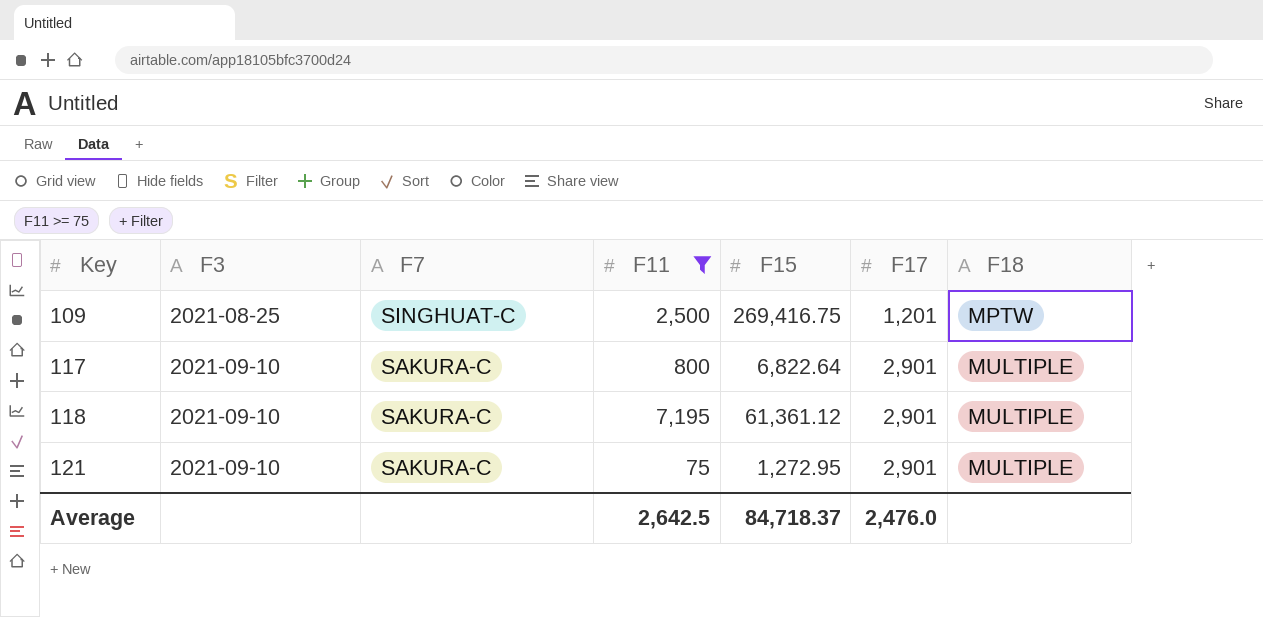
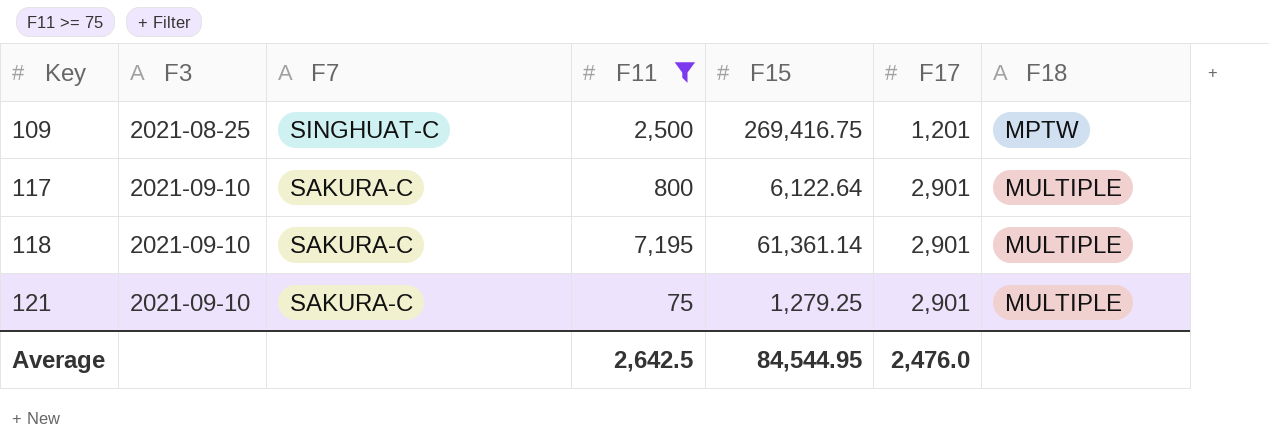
117 | F15: 6,822.64 -> 6,122.64
118 | F15: 61,361.12 -> 61,361.14
121 | F15: 1,272.95 -> 1,279.25
Average | F15: 84,718.37 -> 84,544.95

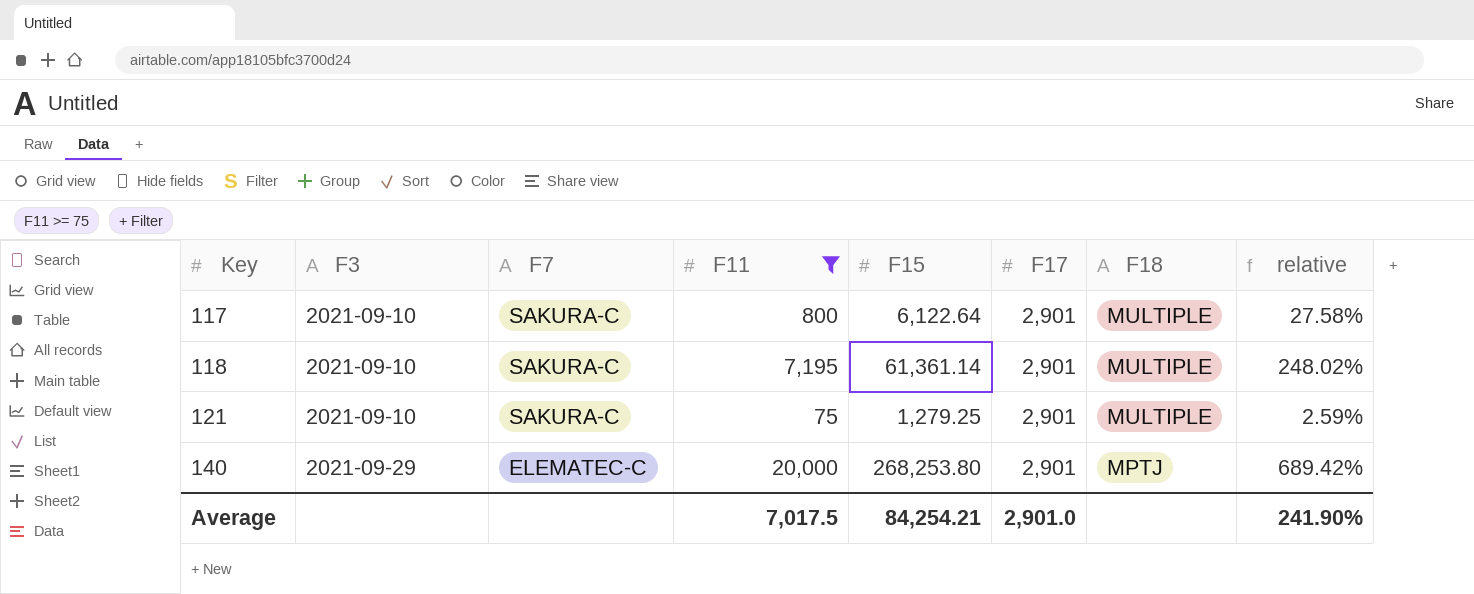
column relative | formula: none -> [F11] / [F17]
row 109: 2021-08-25 | SINGHUAT-C | 2,500 | 269,416.75 | 1,201 | MPTW -> none
row 140: none -> 2021-09-29 | ELEMATEC-C | 20,000 | 268,253.80 | 2,901 | MPTJ | 689.42%
Average | F11: 2,642.5 -> 7,017.5
Average | F15: 84,544.95 -> 84,254.21
Average | F17: 2,476.0 -> 2,901.0

